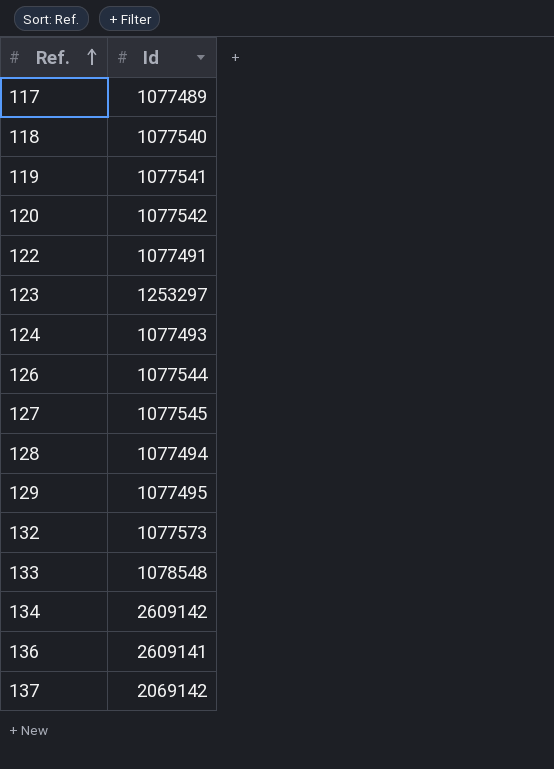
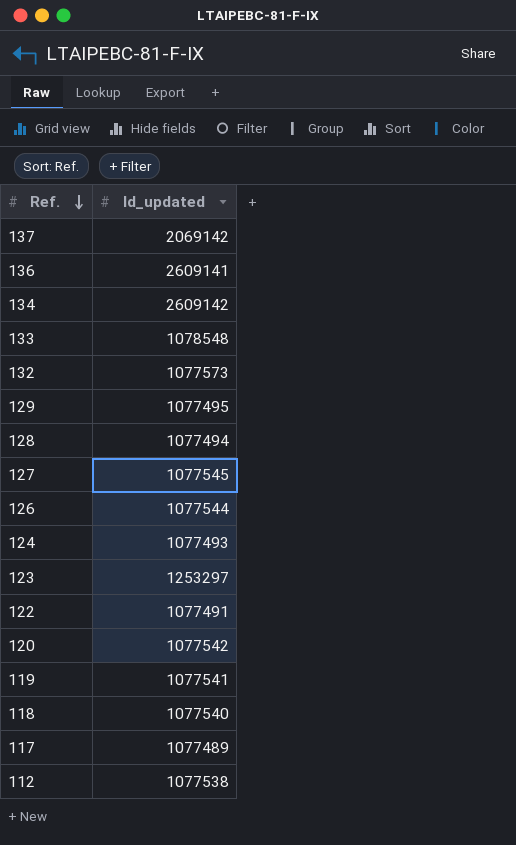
row order: Ref. ascending -> Ref. descending
column name: Id -> Id_updated
row 112: none -> 1077538

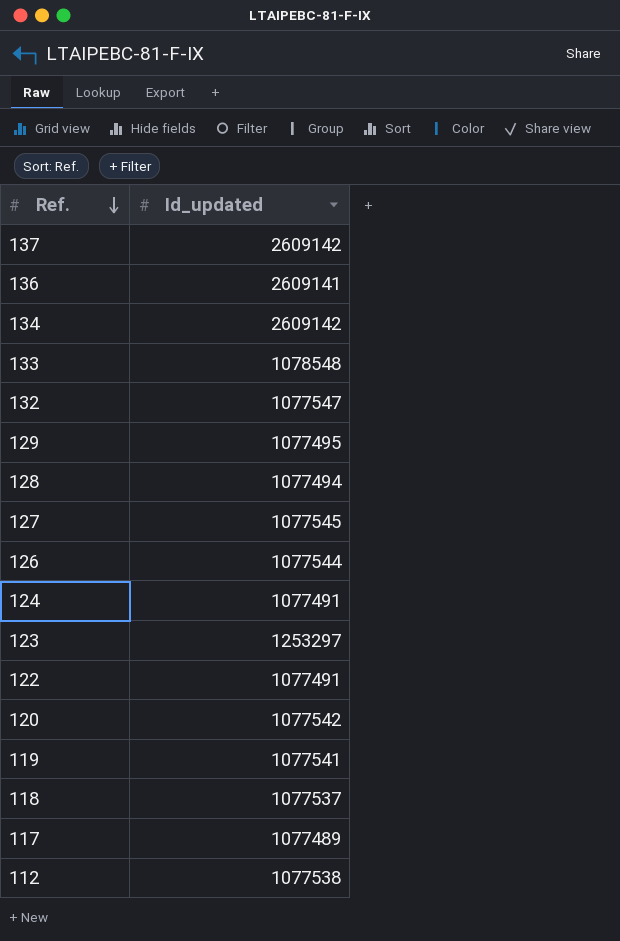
137 | Id_updated: 2069142 -> 2609142
132 | Id_updated: 1077573 -> 1077547
124 | Id_updated: 1077493 -> 1077491
118 | Id_updated: 1077540 -> 1077537

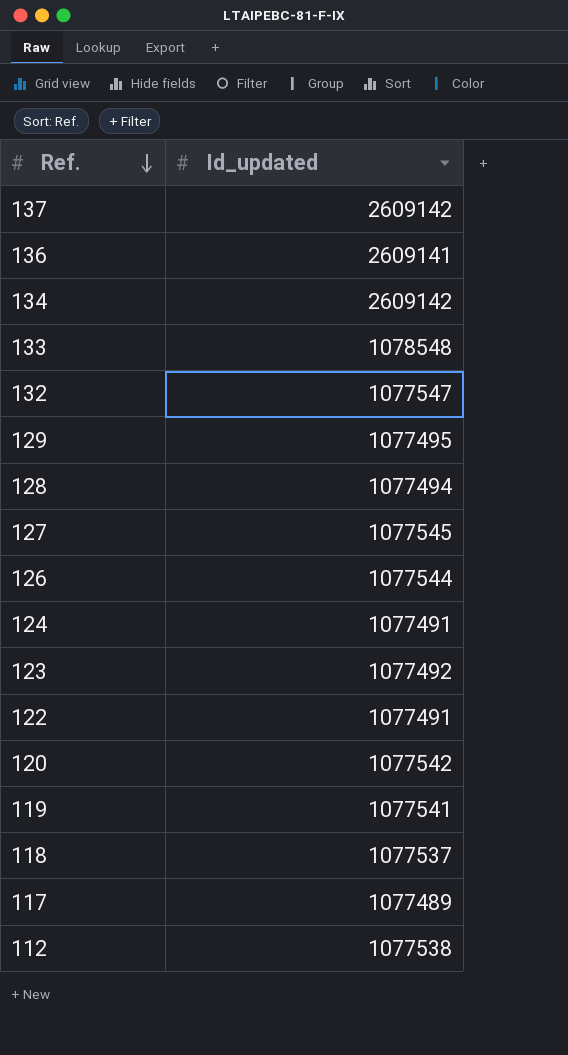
123 | Id_updated: 1253297 -> 1077492

